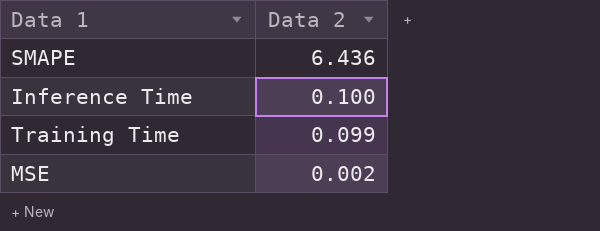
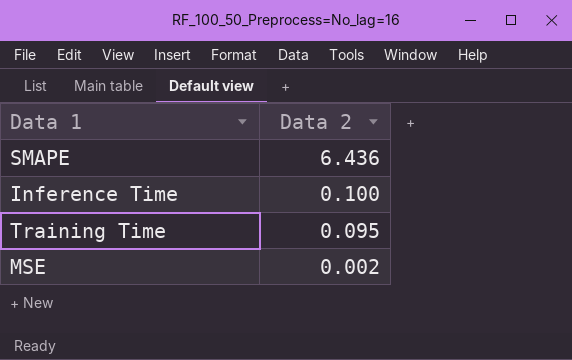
Training Time | Data 2: 0.099 -> 0.095

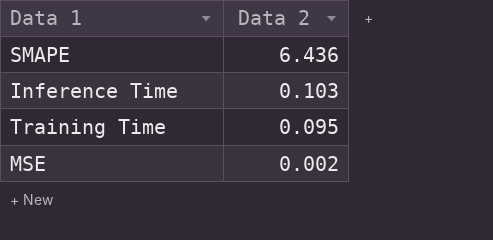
Inference Time | Data 2: 0.100 -> 0.103

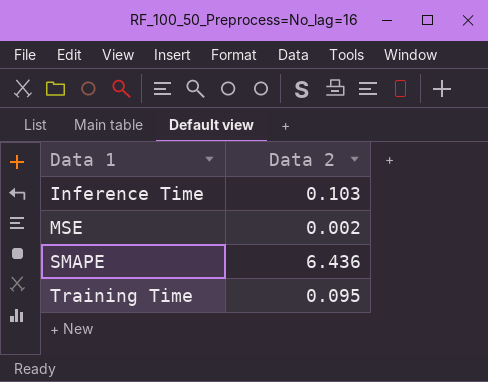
row order: Data 2 descending -> Data 1 ascending

